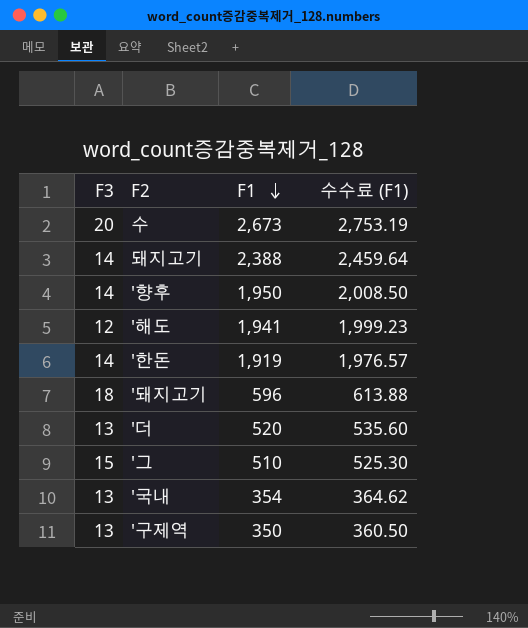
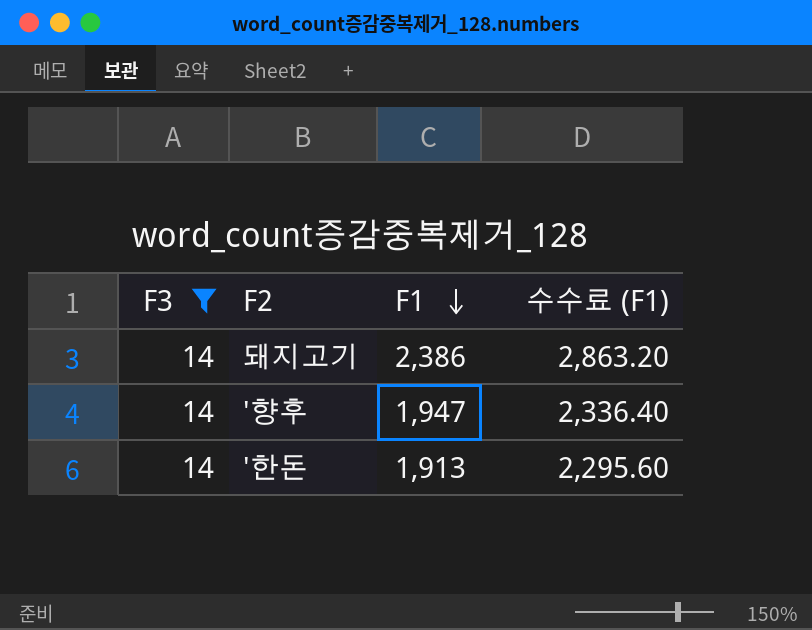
filter: none -> F3 = 14
column 수수료 (F1) | formula: [F1] * 1.03 -> [F1] * 1.2
돼지고기 | F1: 2,388 -> 2,386
'향후 | F1: 1,950 -> 1,947
'한돈 | F1: 1,919 -> 1,913

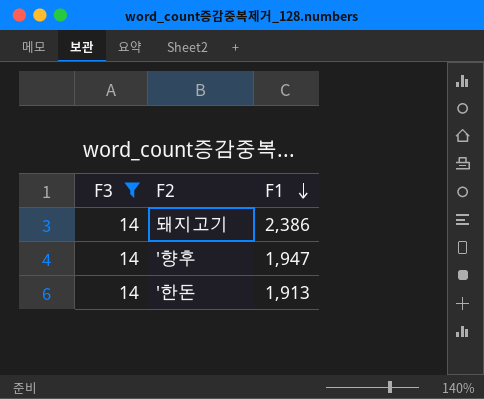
column 수수료 (F1) | formula: [F1] * 1.2 -> none

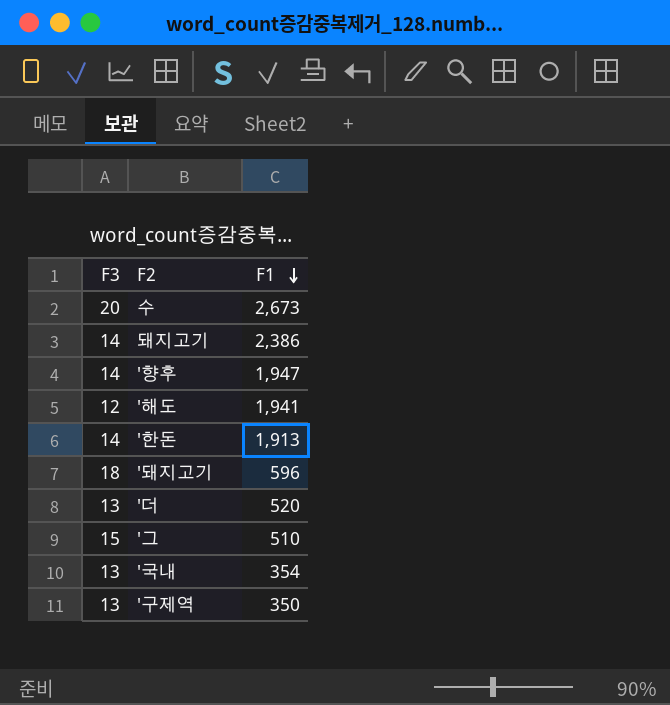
filter: F3 = 14 -> none

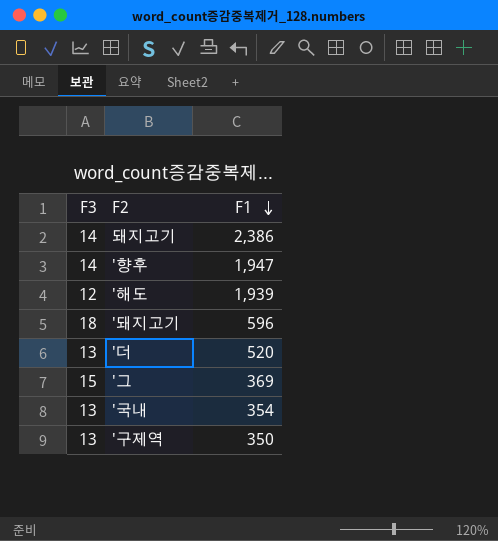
row 수: 20 | 2,673 -> none
row '한돈: 14 | 1,913 -> none
'해도 | F1: 1,941 -> 1,939
'그 | F1: 510 -> 369

